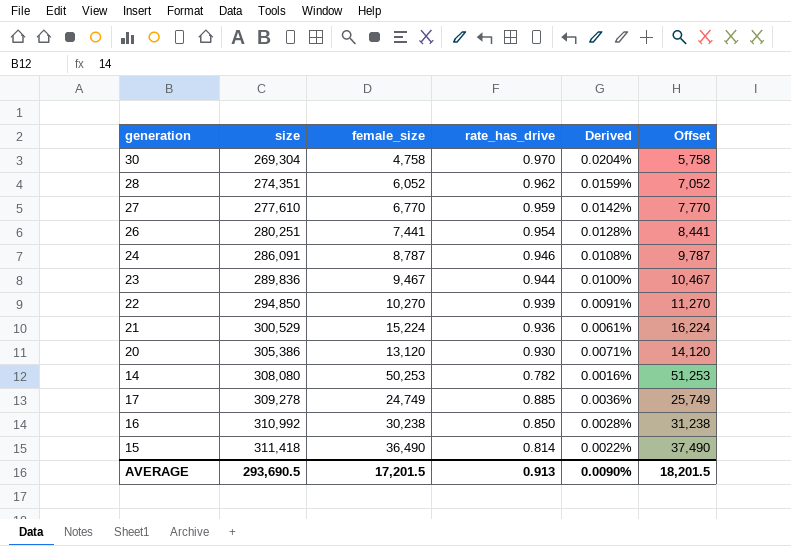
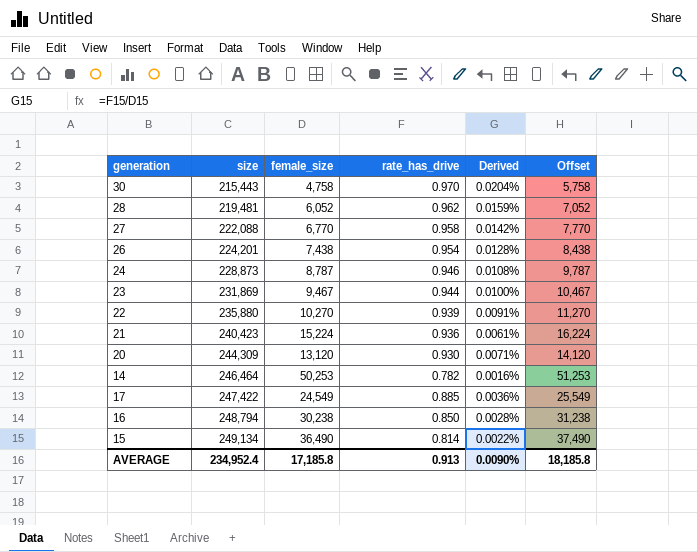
30 | size: 269,304 -> 215,443
28 | size: 274,351 -> 219,481
27 | size: 277,610 -> 222,088
27 | rate_has_drive: 0.959 -> 0.958
26 | size: 280,251 -> 224,201
26 | female_size: 7,441 -> 7,438
26 | Offset: 8,441 -> 8,438
24 | size: 286,091 -> 228,873
23 | size: 289,836 -> 231,869
22 | size: 294,850 -> 235,880
21 | size: 300,529 -> 240,423
20 | size: 305,386 -> 244,309
14 | size: 308,080 -> 246,464
17 | size: 309,278 -> 247,422
17 | female_size: 24,749 -> 24,549
17 | Offset: 25,749 -> 25,549
16 | size: 310,992 -> 248,794
15 | size: 311,418 -> 249,134
AVERAGE | size: 293,690.5 -> 234,952.4
AVERAGE | female_size: 17,201.5 -> 17,185.8
AVERAGE | Offset: 18,201.5 -> 18,185.8

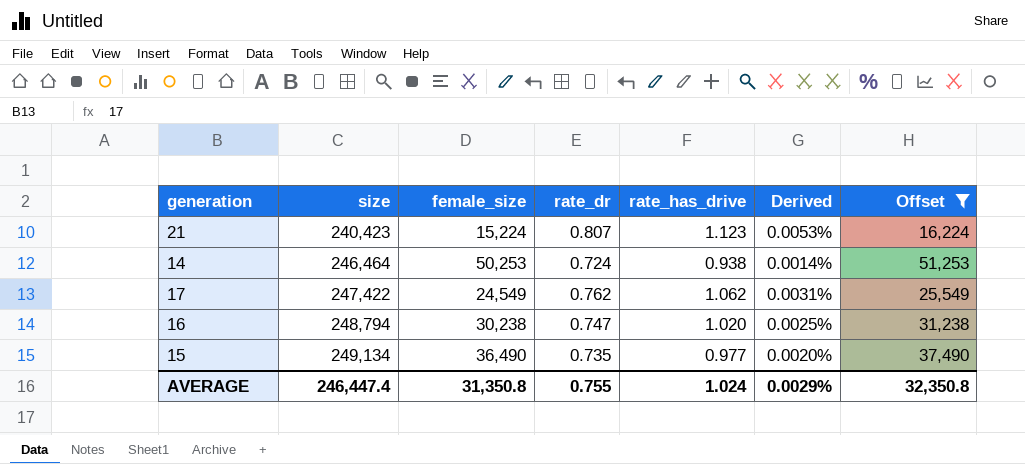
filter: none -> Offset >= 16,224
column rate_dr | position: none -> 4
column Derived | formula: [rate_has_drive] / [female_size] -> [rate_dr] / [female_size]
21 | rate_has_drive: 0.936 -> 1.123
14 | rate_has_drive: 0.782 -> 0.938
17 | rate_has_drive: 0.885 -> 1.062
16 | rate_has_drive: 0.850 -> 1.020
15 | rate_has_drive: 0.814 -> 0.977
AVERAGE | size: 234,952.4 -> 246,447.4
AVERAGE | female_size: 17,185.8 -> 31,350.8
AVERAGE | rate_has_drive: 0.913 -> 1.024
AVERAGE | Derived: 0.0090% -> 0.0029%
AVERAGE | Offset: 18,185.8 -> 32,350.8

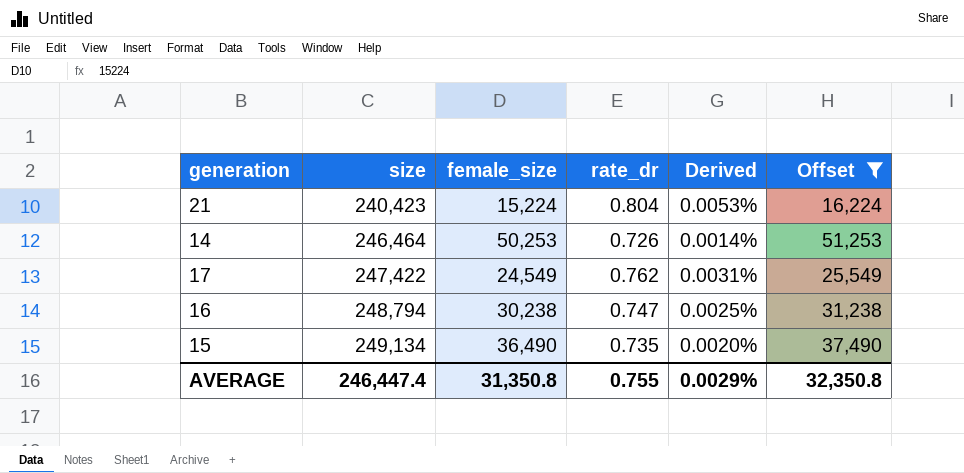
column rate_has_drive | position: 5 -> none
21 | rate_dr: 0.807 -> 0.804
14 | rate_dr: 0.724 -> 0.726

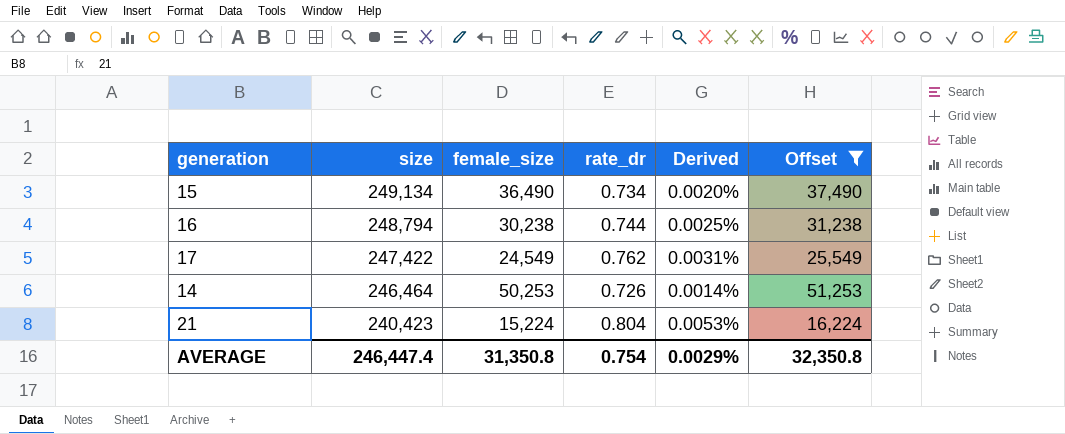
row order: size ascending -> size descending
15 | rate_dr: 0.735 -> 0.734
16 | rate_dr: 0.747 -> 0.744
AVERAGE | rate_dr: 0.755 -> 0.754

